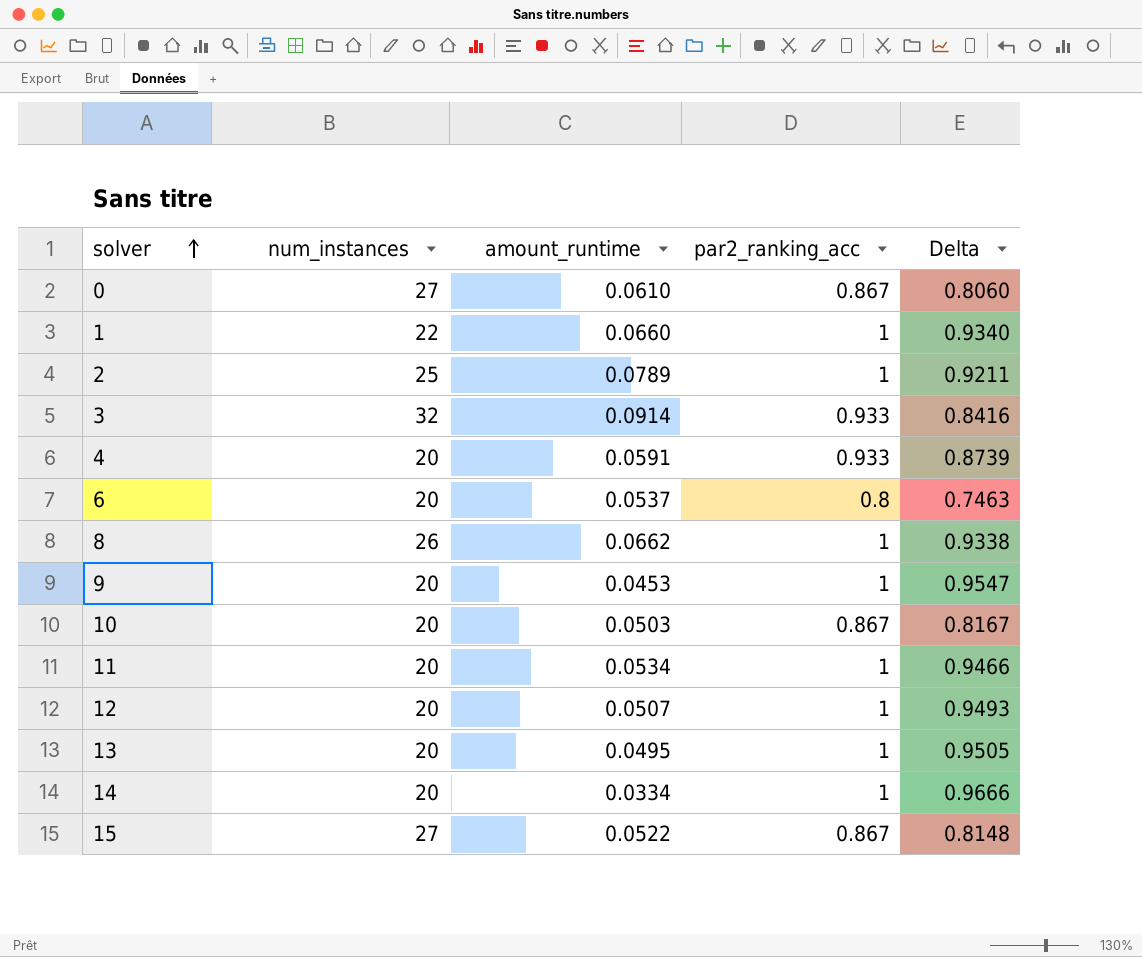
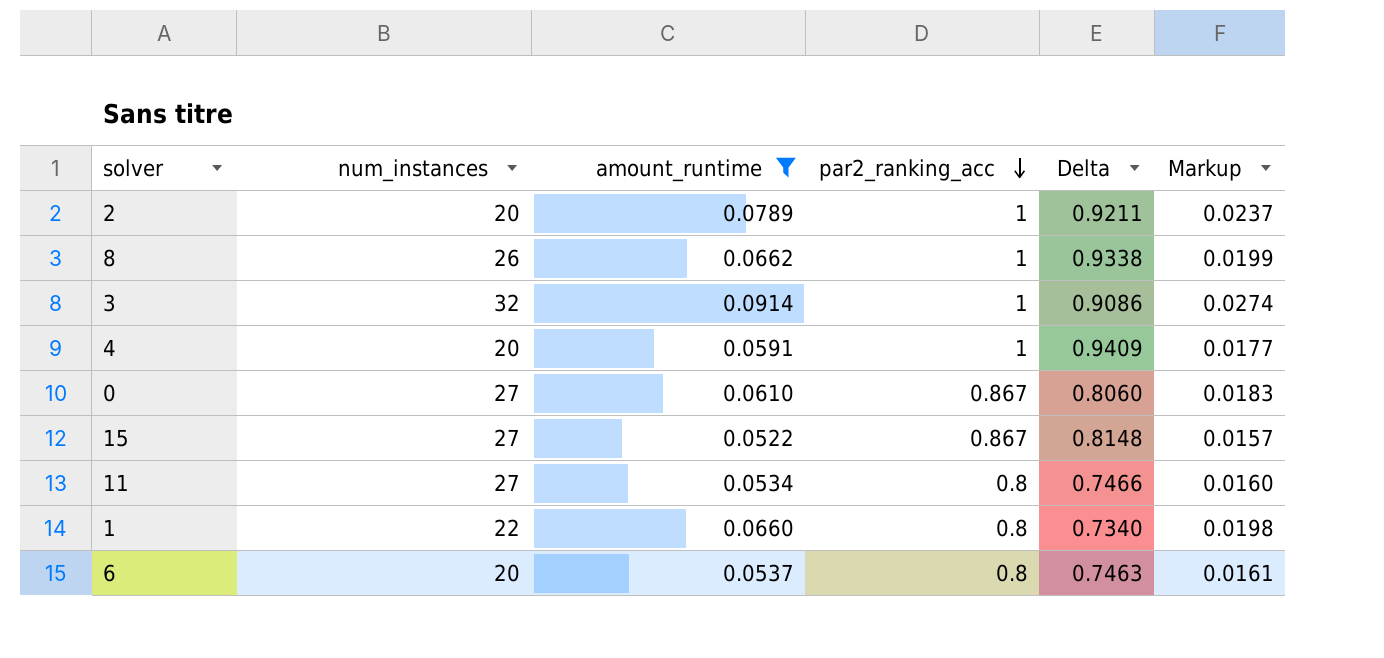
filter: none -> amount_runtime >= 0.0522
row order: solver ascending -> par2_ranking_acc descending
column Markup | formula: none -> [amount_runtime] * 0.3
2 | num_instances: 25 -> 20
3 | par2_ranking_acc: 0.933 -> 1
3 | Delta: 0.8416 -> 0.9086
4 | par2_ranking_acc: 0.933 -> 1
4 | Delta: 0.8739 -> 0.9409
11 | num_instances: 20 -> 27
11 | par2_ranking_acc: 1 -> 0.8
11 | Delta: 0.9466 -> 0.7466
1 | par2_ranking_acc: 1 -> 0.8
1 | Delta: 0.9340 -> 0.7340

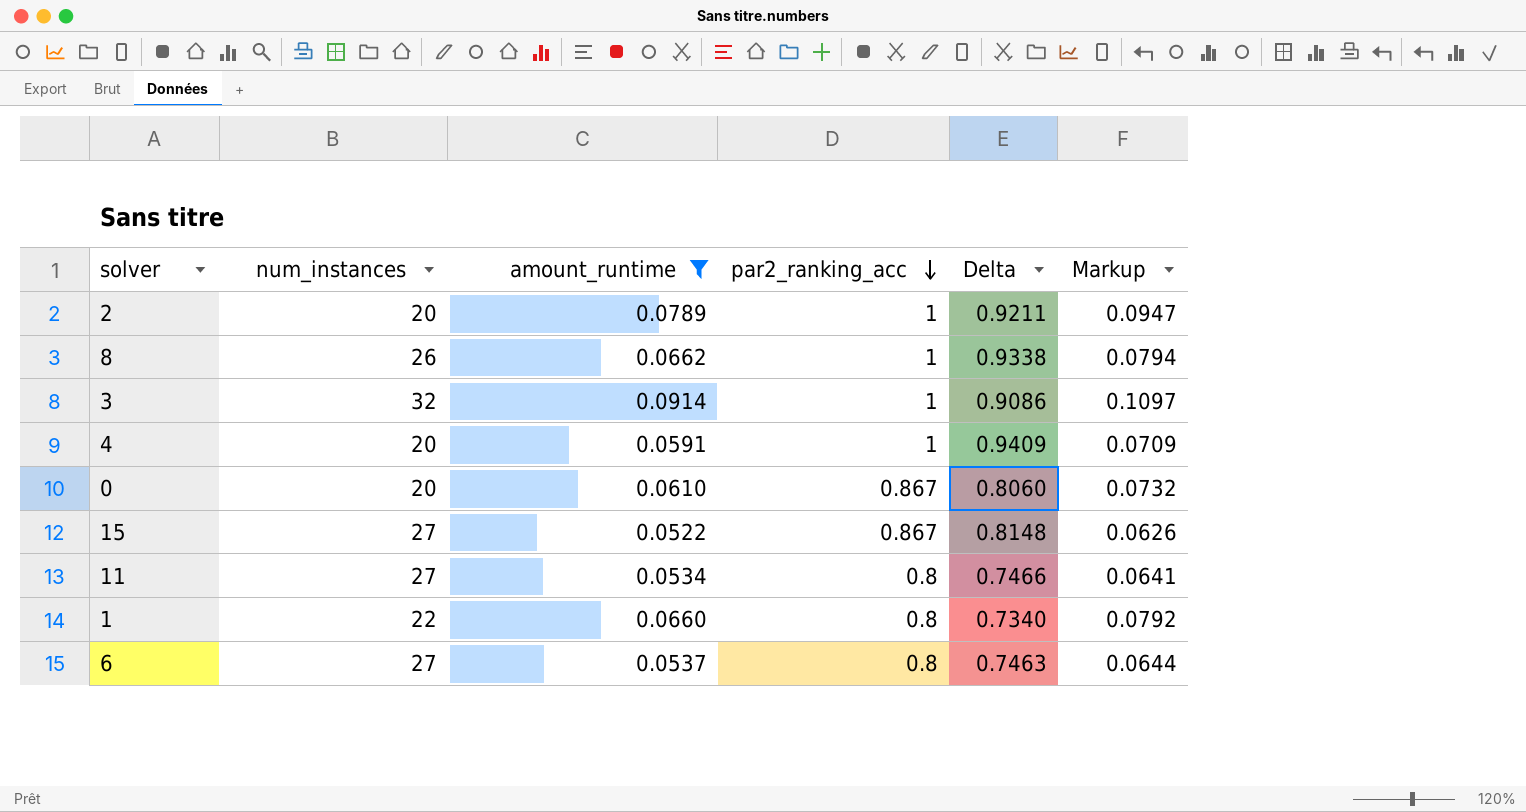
column Markup | formula: [amount_runtime] * 0.3 -> [amount_runtime] * 1.2
0 | num_instances: 27 -> 20
6 | num_instances: 20 -> 27

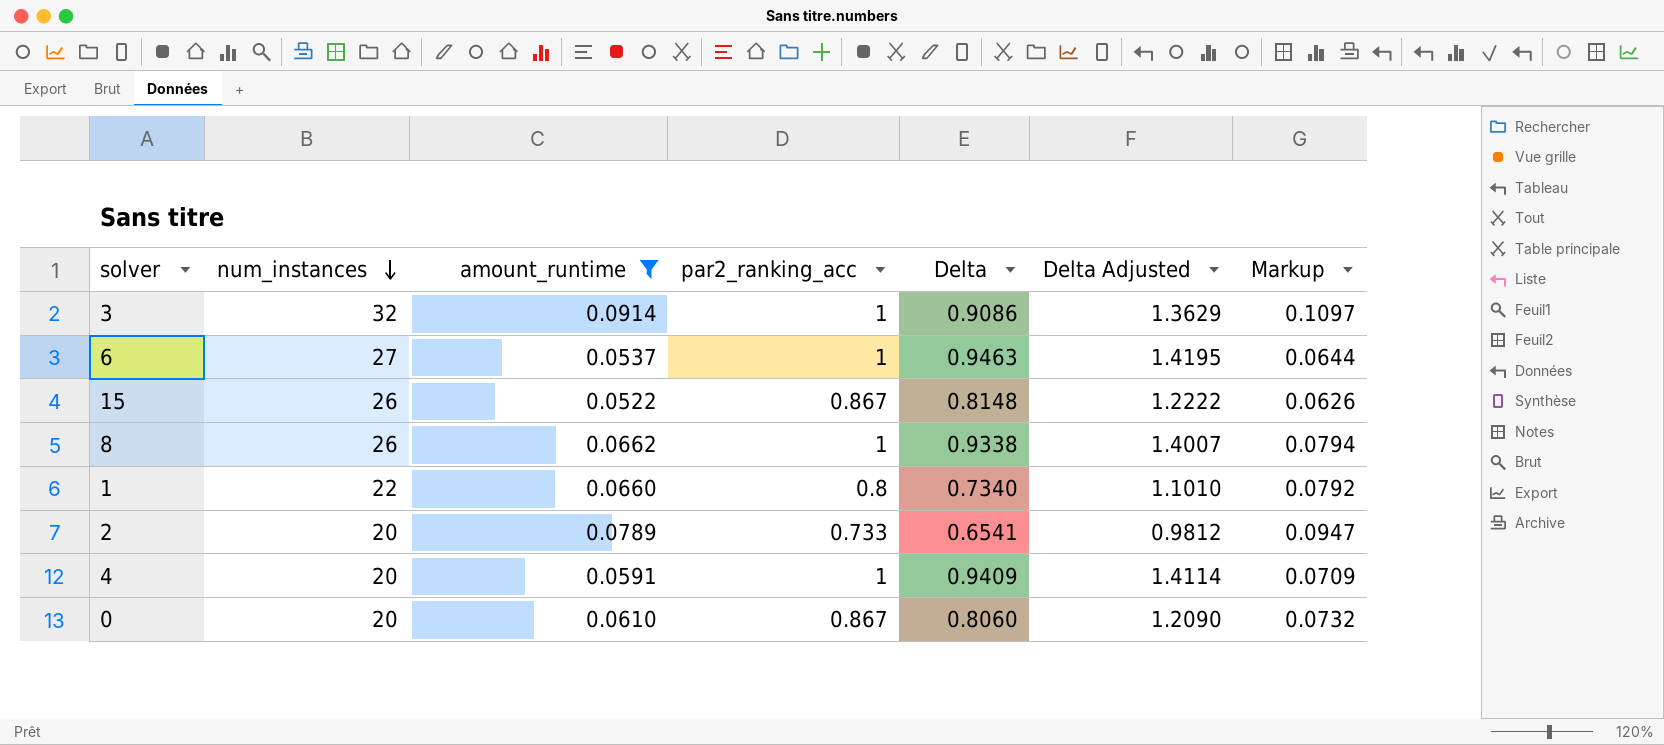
row order: par2_ranking_acc descending -> num_instances descending
column Delta Adjusted | formula: none -> [Delta] * 1.5
row 11: 27 | 0.0534 | 0.8 | 0.7466 | 0.0641 -> none
6 | par2_ranking_acc: 0.8 -> 1
6 | Delta: 0.7463 -> 0.9463
15 | num_instances: 27 -> 26
2 | par2_ranking_acc: 1 -> 0.733
2 | Delta: 0.9211 -> 0.6541

